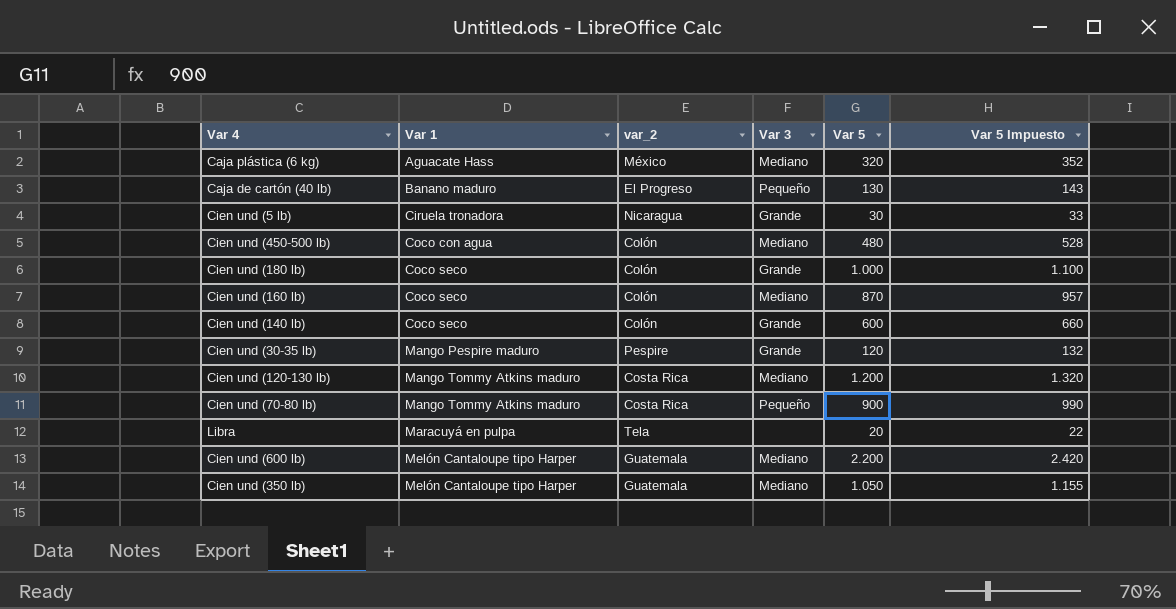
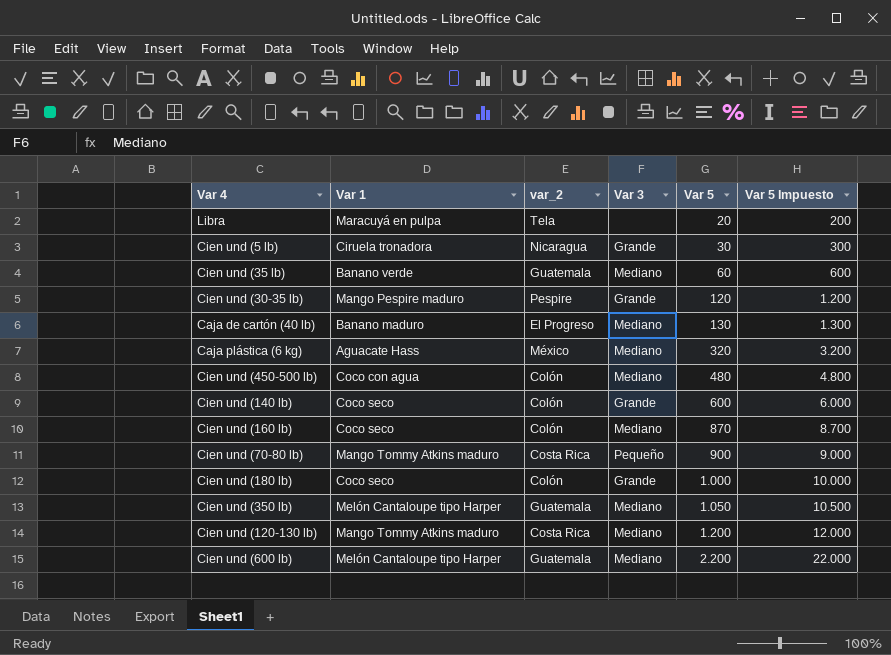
row order: Var 1 ascending -> Var 5 ascending
column Var 5 Impuesto | formula: [Var 5] * 1,1 -> [Var 5] * 10
row Cien und (35 lb): none -> Banano verde | Guatemala | Mediano | 60 | 600
Caja de cartón (40 lb) | Var 3: Pequeño -> Mediano

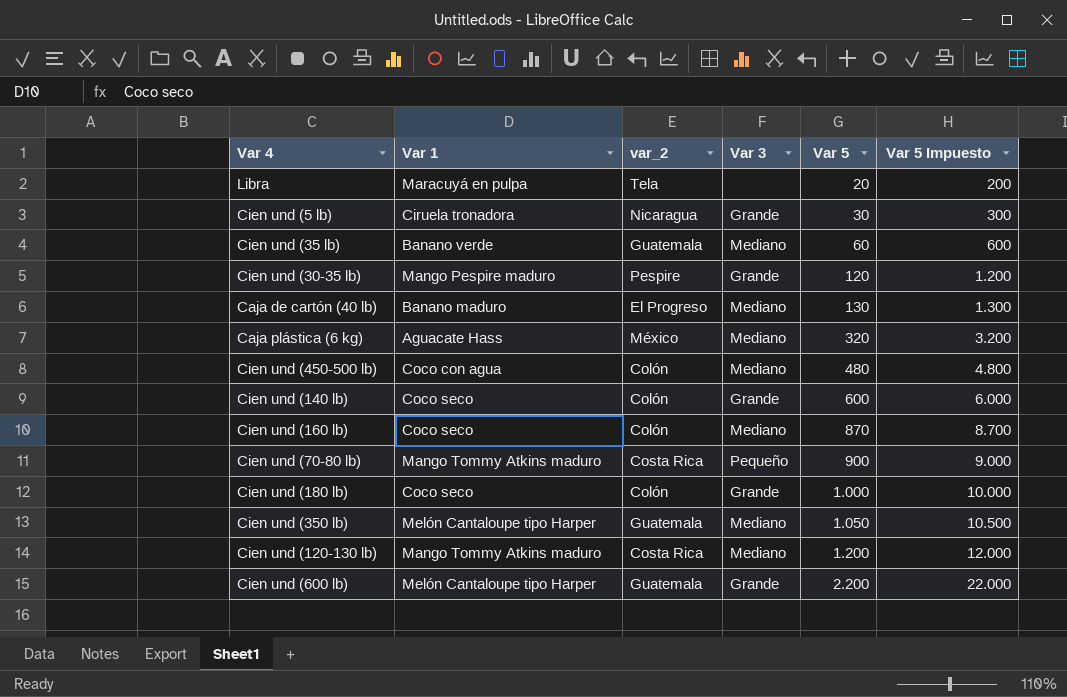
Cien und (600 lb) | Var 3: Mediano -> Grande

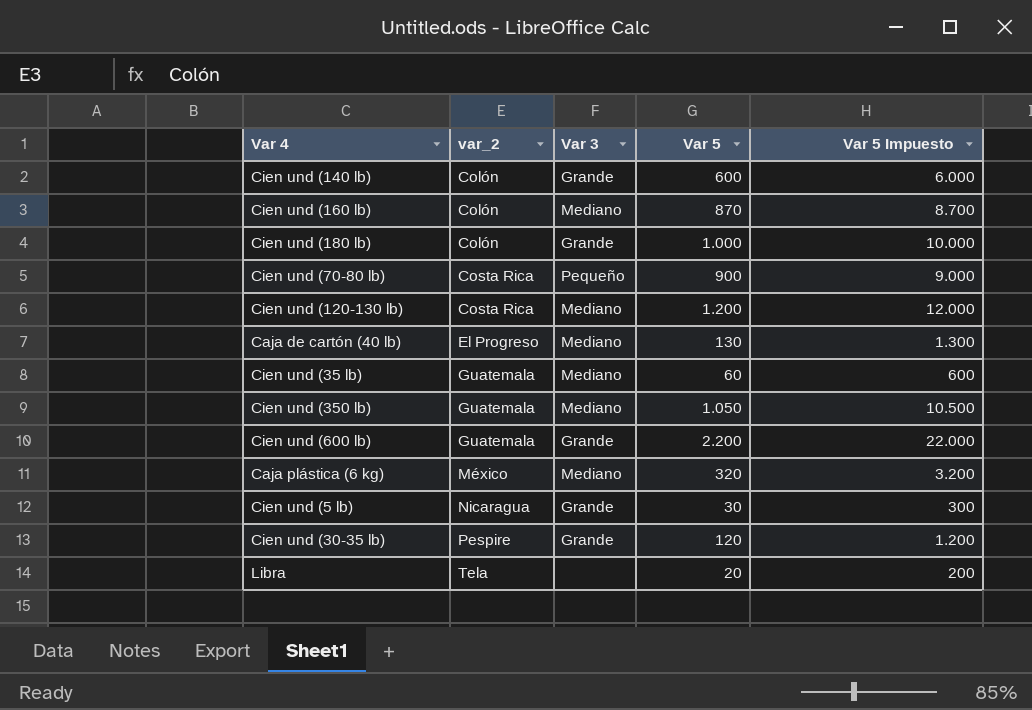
row order: Var 5 ascending -> var_2 ascending
column Var 1 | position: 2 -> none
row Cien und (450-500 lb): Coco con agua | Colón | Mediano | 480 | 4.800 -> none

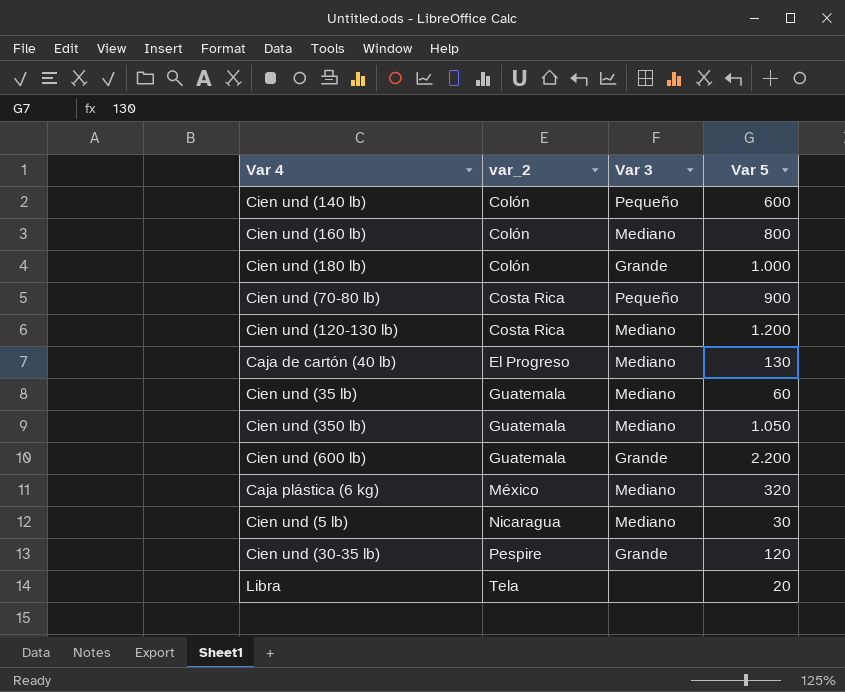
column Var 5 Impuesto | formula: [Var 5] * 10 -> none
Cien und (140 lb) | Var 3: Grande -> Pequeño
Cien und (160 lb) | Var 5: 870 -> 800
Cien und (5 lb) | Var 3: Grande -> Mediano

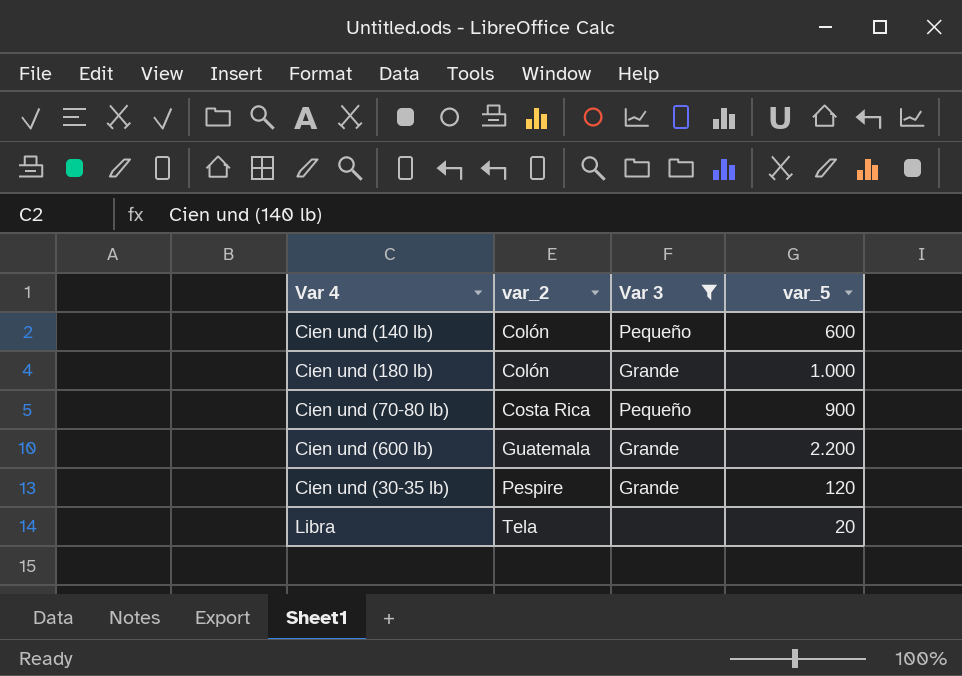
filter: none -> Var 3 != Mediano
column name: Var 5 -> var_5

